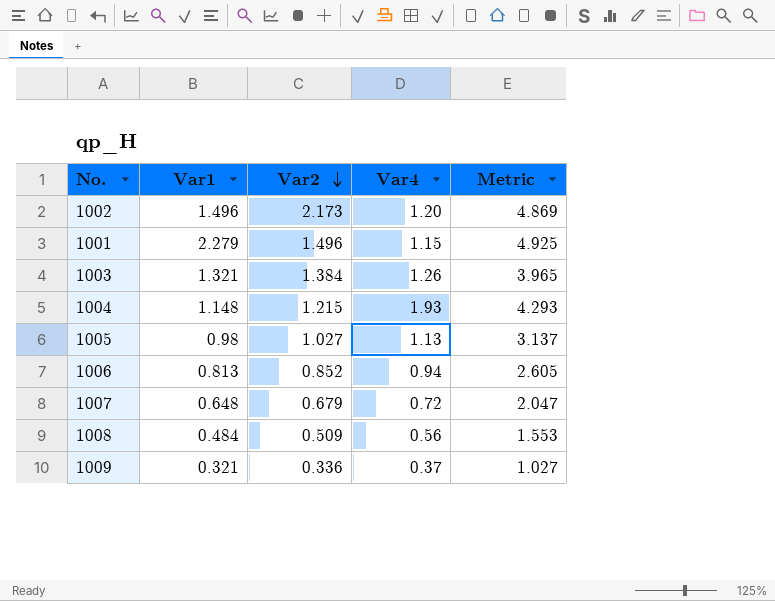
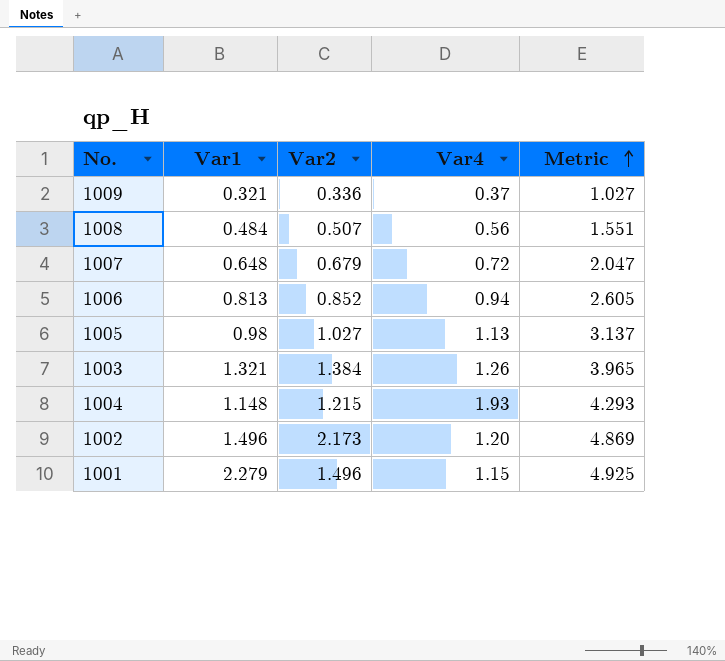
row order: Var2 descending -> Metric ascending
1008 | Var2: 0.509 -> 0.507
1008 | Metric: 1.553 -> 1.551

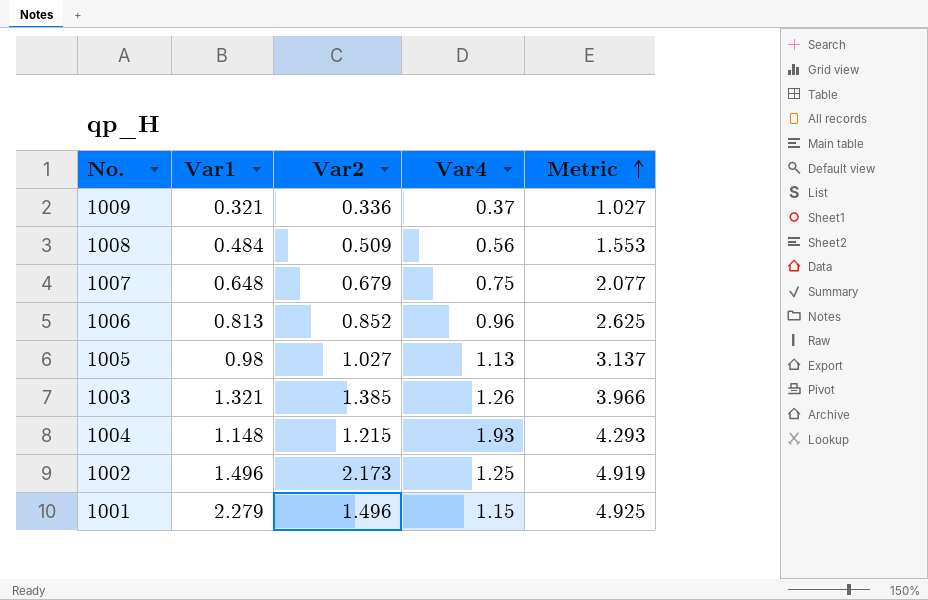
1008 | Var2: 0.507 -> 0.509
1008 | Metric: 1.551 -> 1.553
1007 | Var4: 0.72 -> 0.75
1007 | Metric: 2.047 -> 2.077
1006 | Var4: 0.94 -> 0.96
1006 | Metric: 2.605 -> 2.625
1003 | Var2: 1.384 -> 1.385
1003 | Metric: 3.965 -> 3.966
1002 | Var4: 1.20 -> 1.25
1002 | Metric: 4.869 -> 4.919

